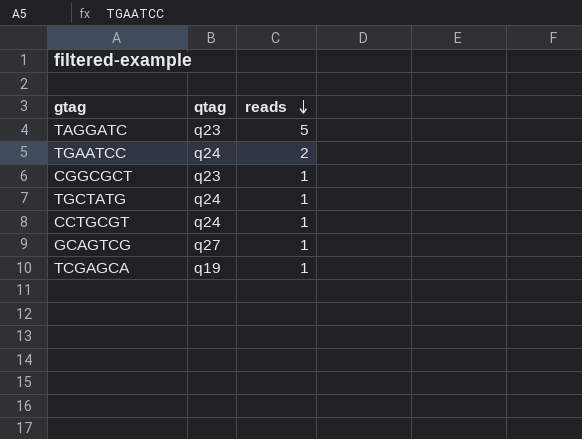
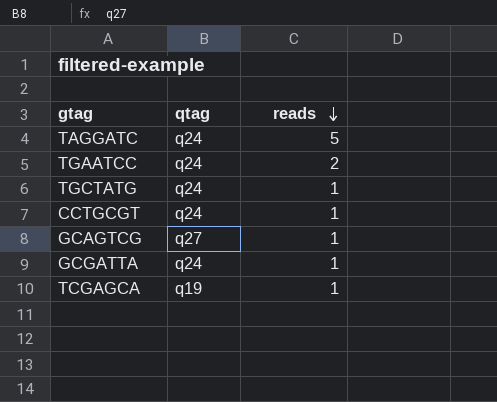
row CGGCGCT: q23 | 1 -> none
TAGGATC | qtag: q23 -> q24
row GCGATTA: none -> q24 | 1

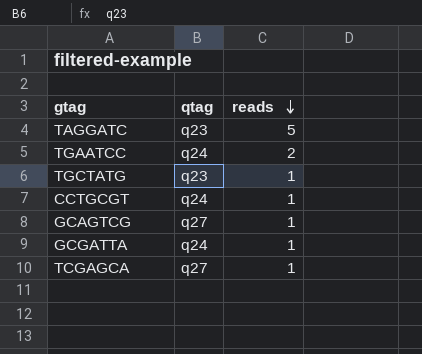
TAGGATC | qtag: q24 -> q23
TGCTATG | qtag: q24 -> q23
TCGAGCA | qtag: q19 -> q27

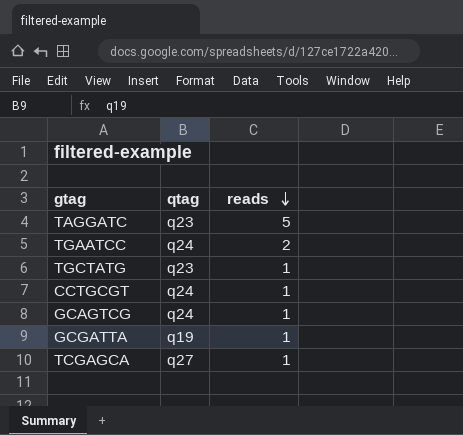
GCAGTCG | qtag: q27 -> q24
GCGATTA | qtag: q24 -> q19

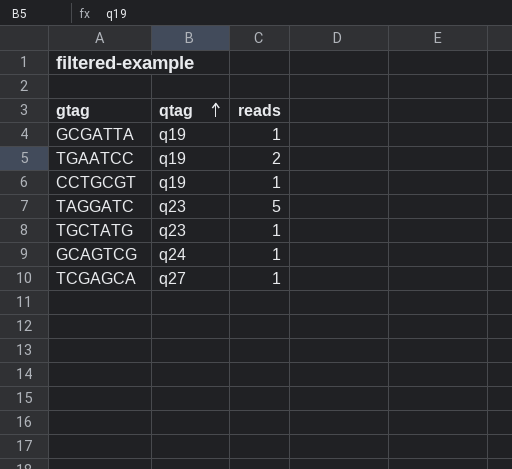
row order: reads descending -> qtag ascending
TGAATCC | qtag: q24 -> q19
CCTGCGT | qtag: q24 -> q19

